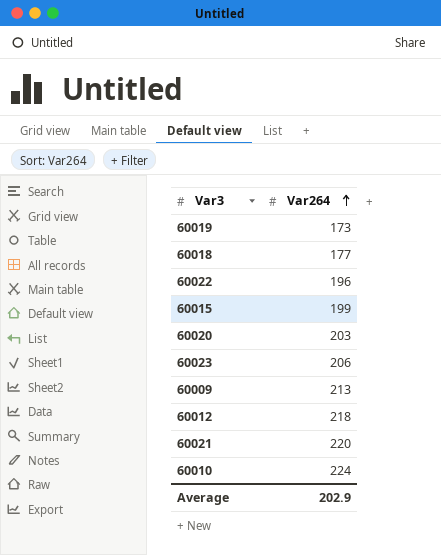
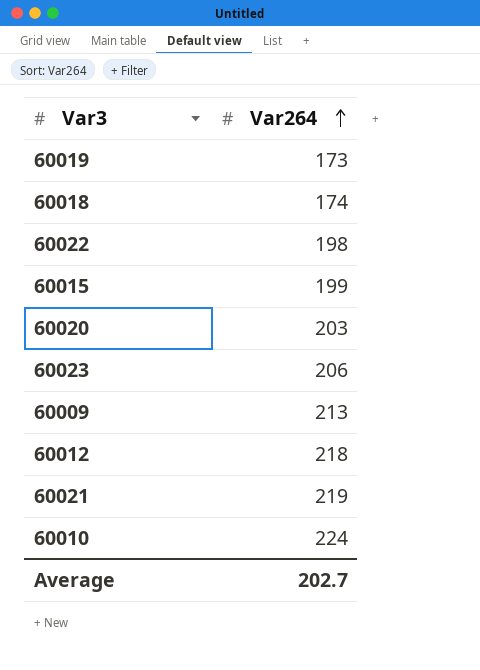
60018 | Var264: 177 -> 174
60022 | Var264: 196 -> 198
60021 | Var264: 220 -> 219
Average | Var264: 202.9 -> 202.7

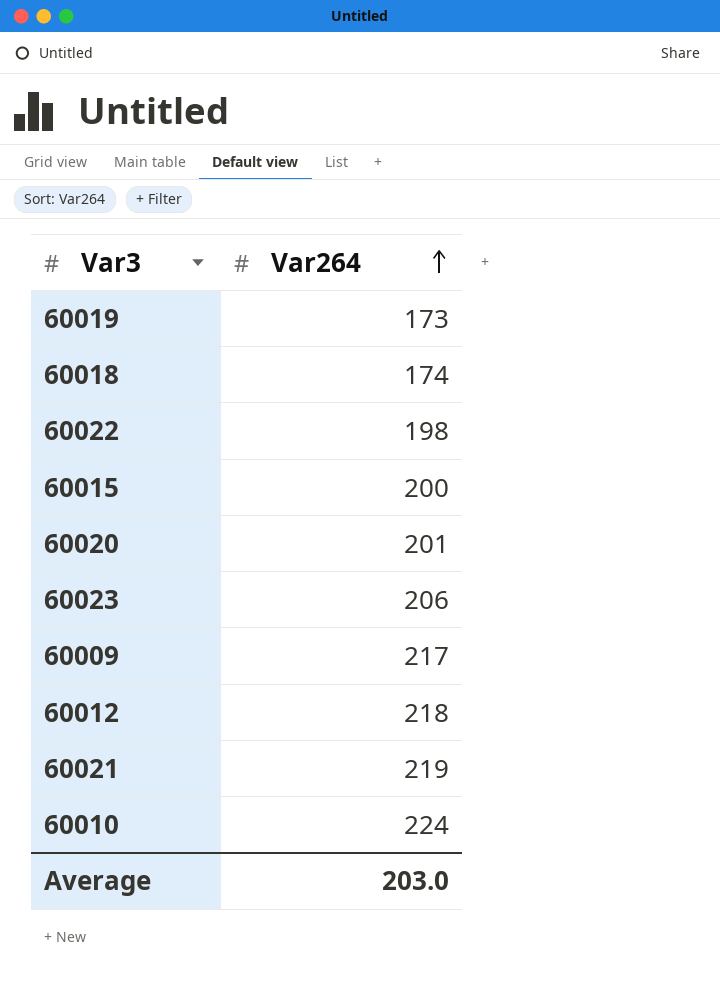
60015 | Var264: 199 -> 200
60020 | Var264: 203 -> 201
60009 | Var264: 213 -> 217
Average | Var264: 202.7 -> 203.0

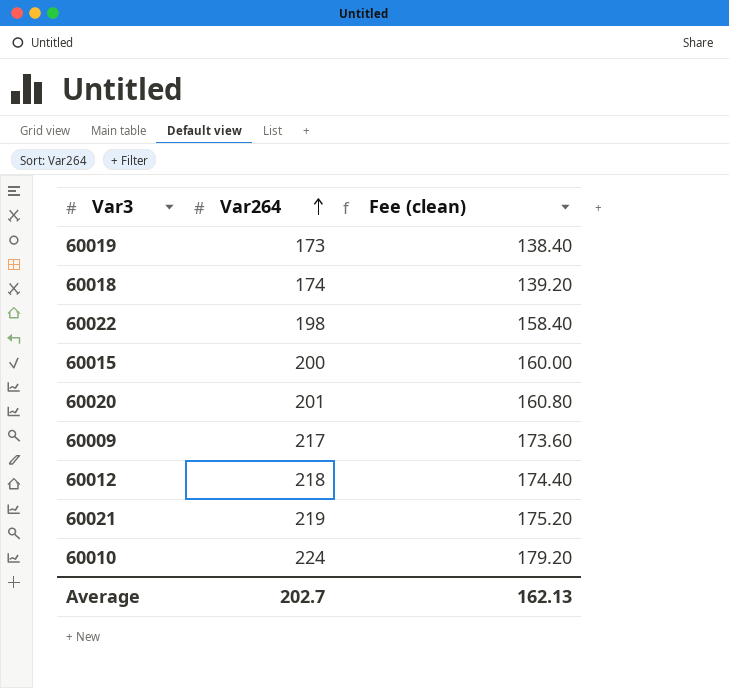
column Fee (clean) | formula: none -> [Var264] * 0.8
row 60023: 206 -> none
Average | Var264: 203.0 -> 202.7

